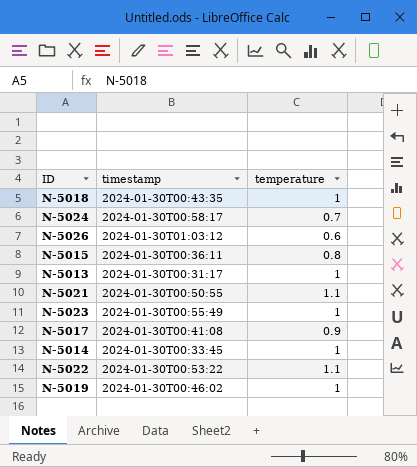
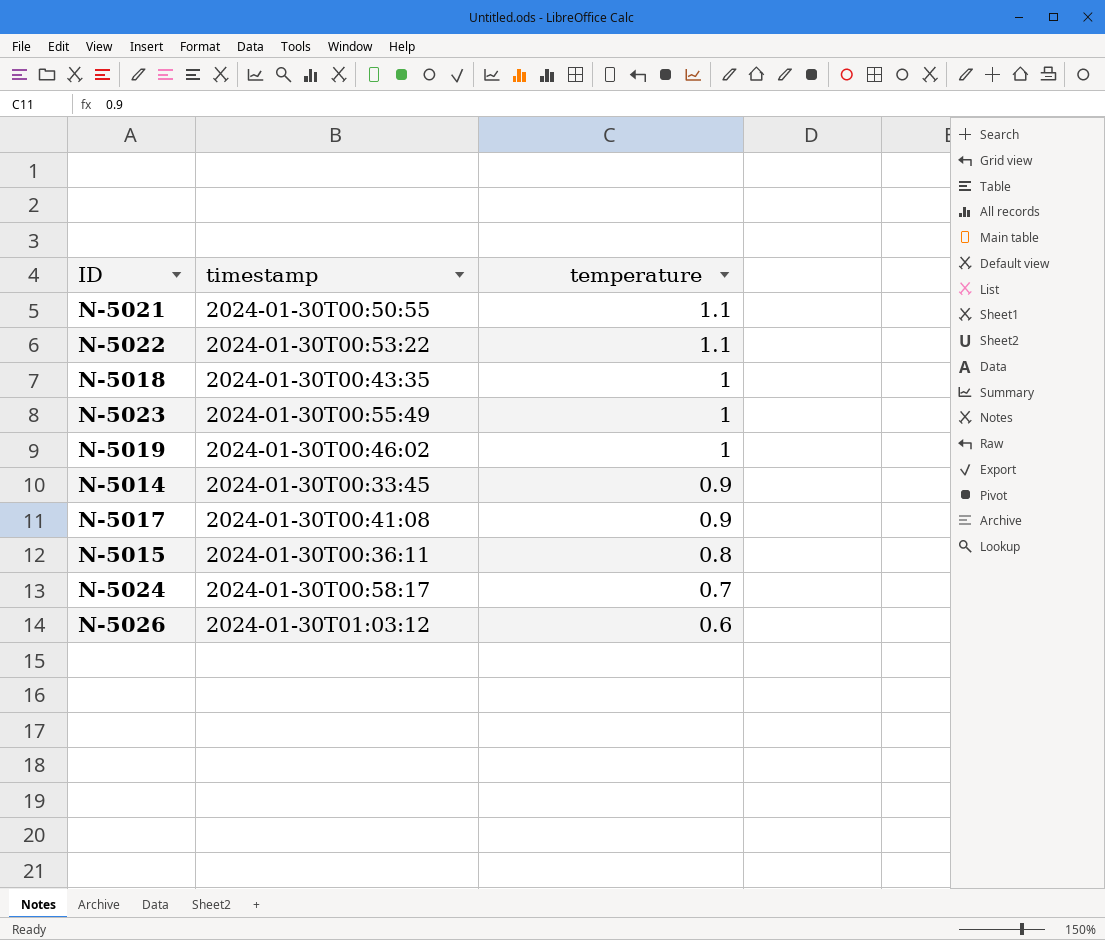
row order: none -> temperature descending
row N-5013: 2024-01-30T00:31:17 | 1 -> none
N-5014 | temperature: 1 -> 0.9

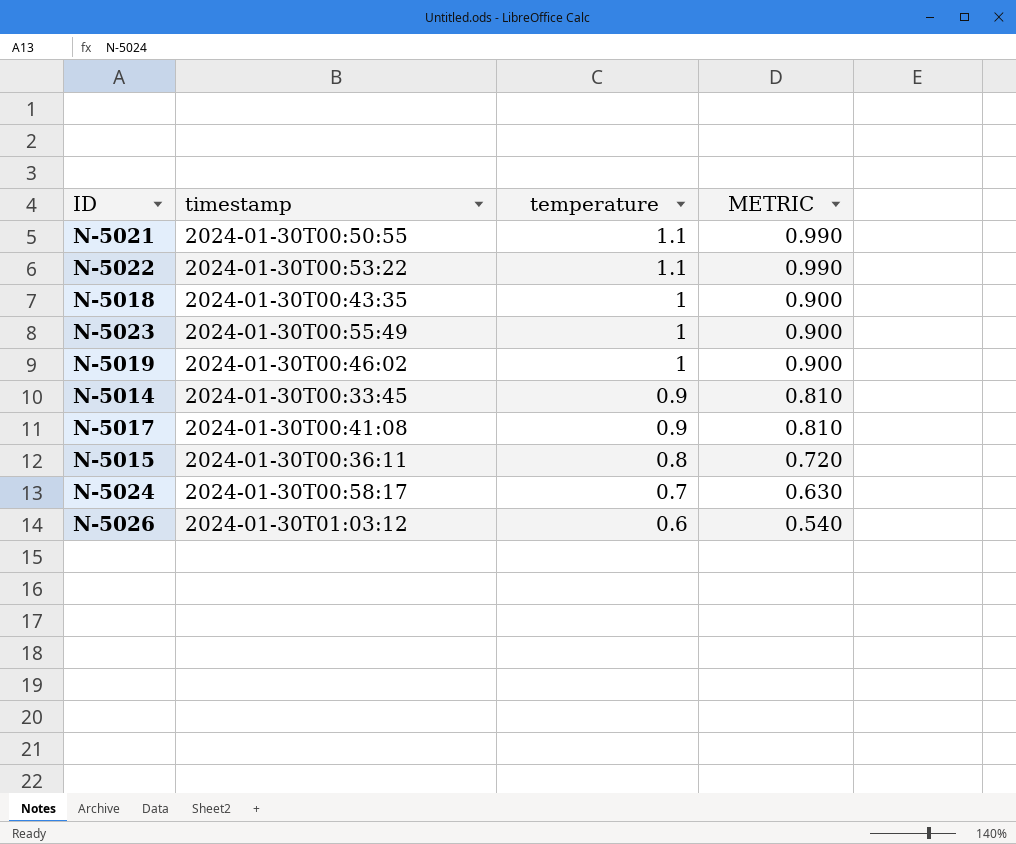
column METRIC | formula: none -> [temperature] * 0.9

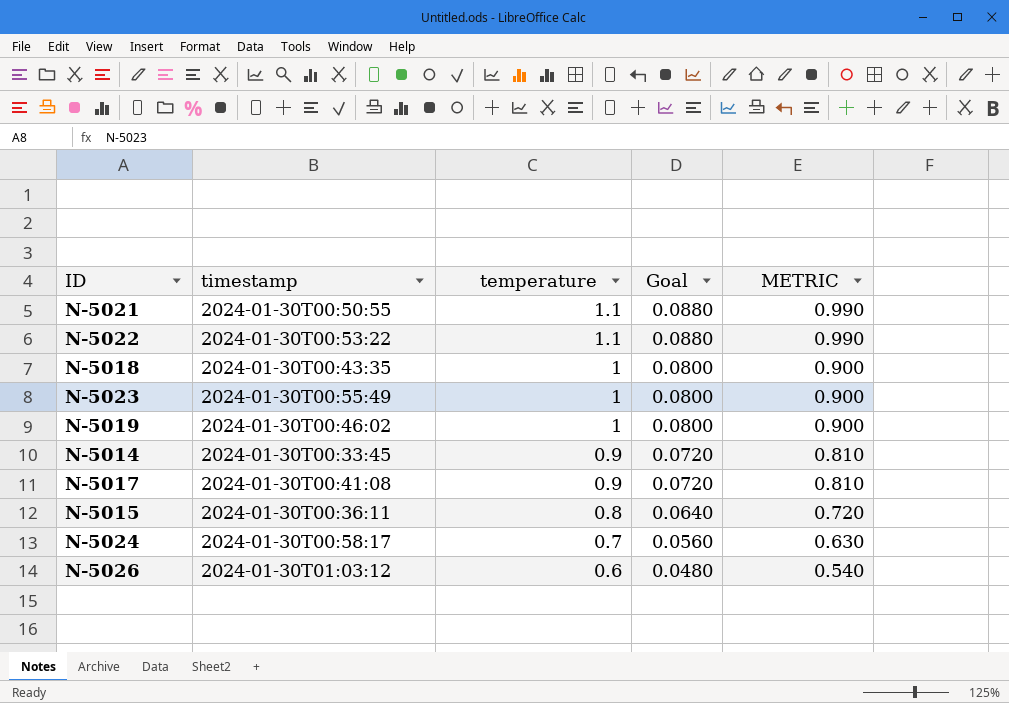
column Goal | formula: none -> [temperature] * 0.08

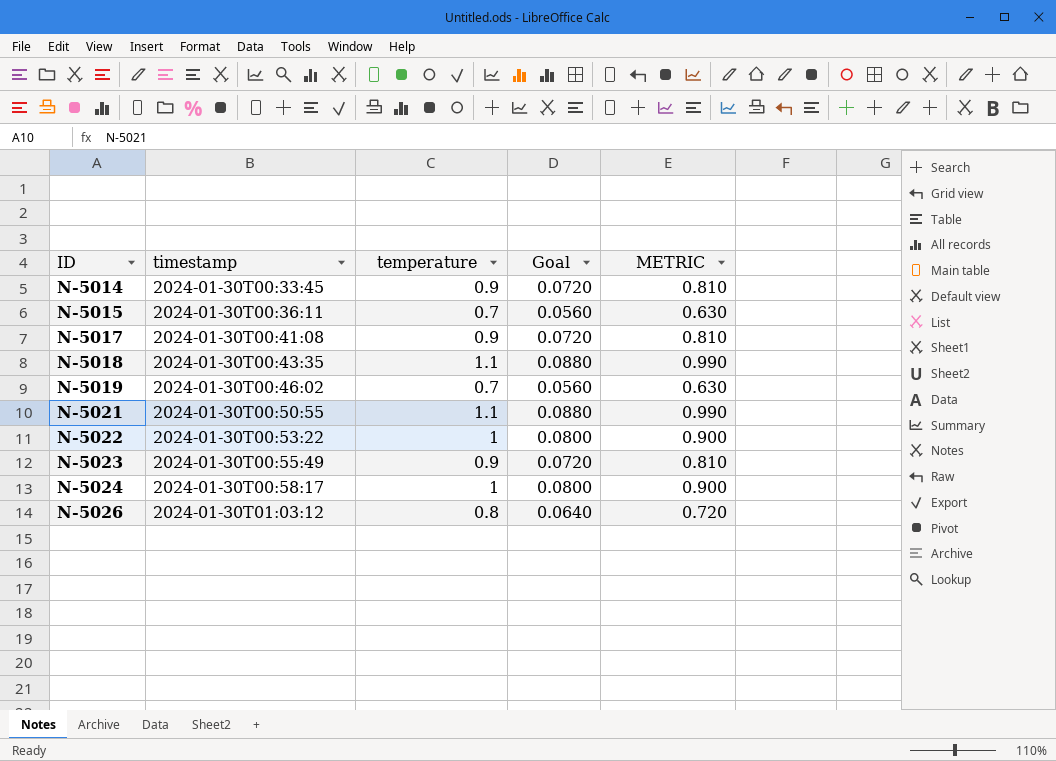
row order: temperature descending -> ID ascending
N-5015 | temperature: 0.8 -> 0.7
N-5015 | Goal: 0.0640 -> 0.0560
N-5015 | METRIC: 0.720 -> 0.630
N-5018 | temperature: 1 -> 1.1
N-5018 | Goal: 0.0800 -> 0.0880
N-5018 | METRIC: 0.900 -> 0.990
N-5019 | temperature: 1 -> 0.7
N-5019 | Goal: 0.0800 -> 0.0560
N-5019 | METRIC: 0.900 -> 0.630
N-5022 | temperature: 1.1 -> 1
N-5022 | Goal: 0.0880 -> 0.0800
N-5022 | METRIC: 0.990 -> 0.900
N-5023 | temperature: 1 -> 0.9
N-5023 | Goal: 0.0800 -> 0.0720
N-5023 | METRIC: 0.900 -> 0.810
N-5024 | temperature: 0.7 -> 1
N-5024 | Goal: 0.0560 -> 0.0800
N-5024 | METRIC: 0.630 -> 0.900
N-5026 | temperature: 0.6 -> 0.8
N-5026 | Goal: 0.0480 -> 0.0640
N-5026 | METRIC: 0.540 -> 0.720

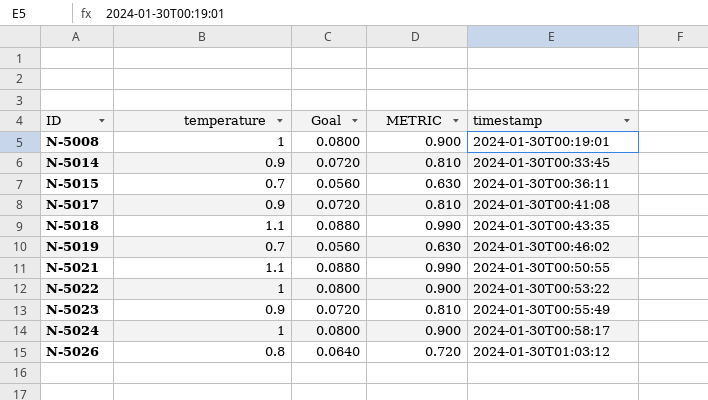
column timestamp | position: 2 -> 5
row N-5008: none -> 1 | 0.0800 | 0.900 | 2024-01-30T00:19:01

